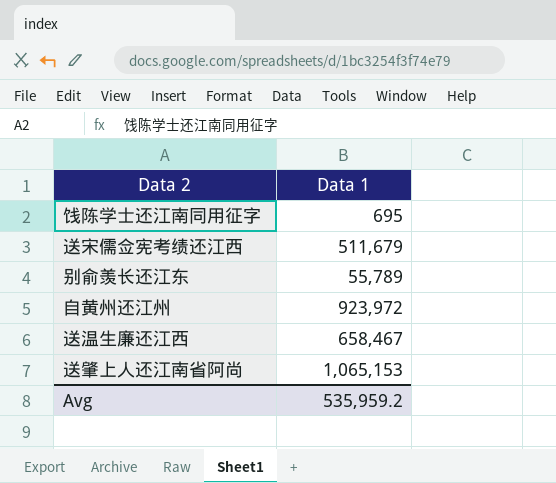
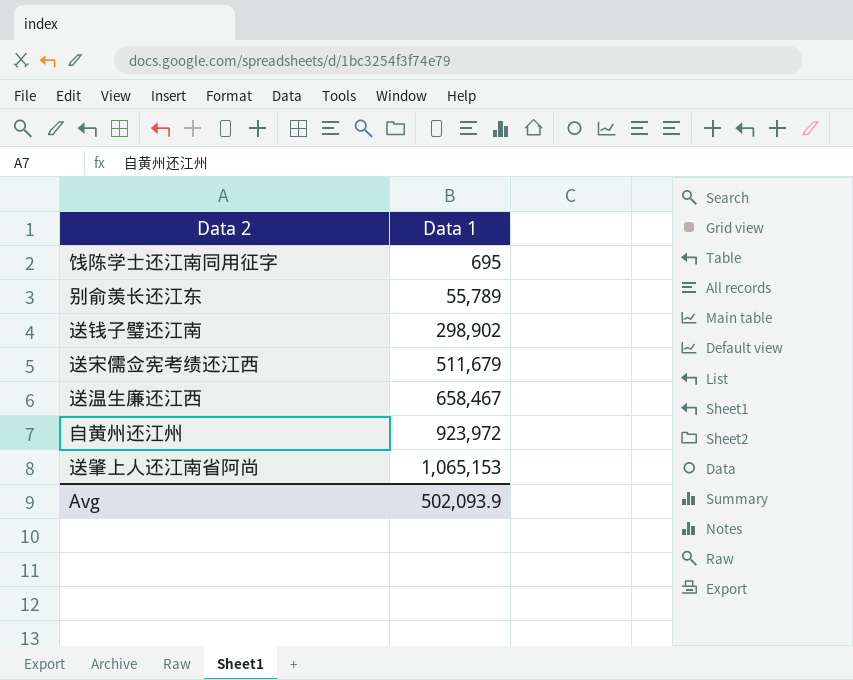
row order: none -> Data 1 ascending
row 送钱子璧还江南: none -> 298,902
Avg | Data 1: 535,959.2 -> 502,093.9

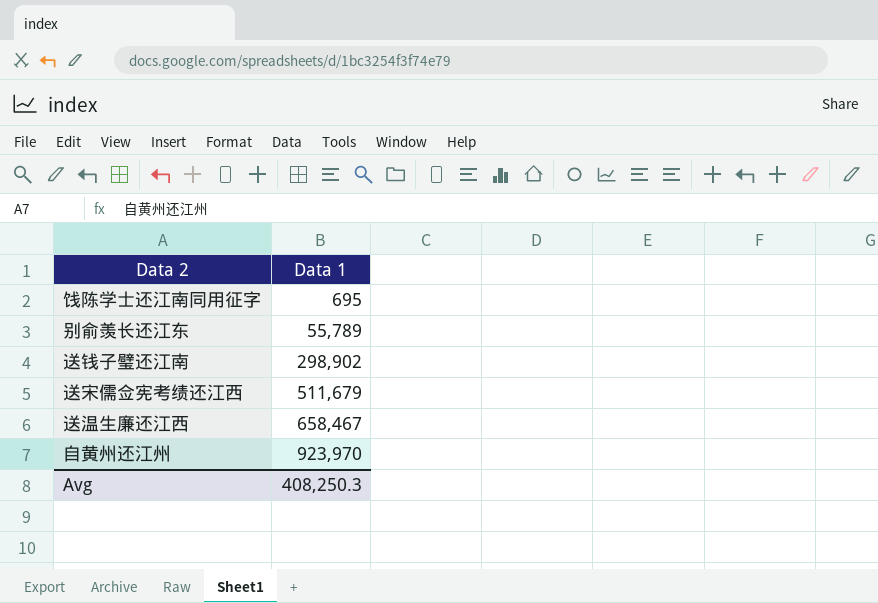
row 送肇上人还江南省阿尚: 1,065,153 -> none
自黄州还江州 | Data 1: 923,972 -> 923,970
Avg | Data 1: 502,093.9 -> 408,250.3

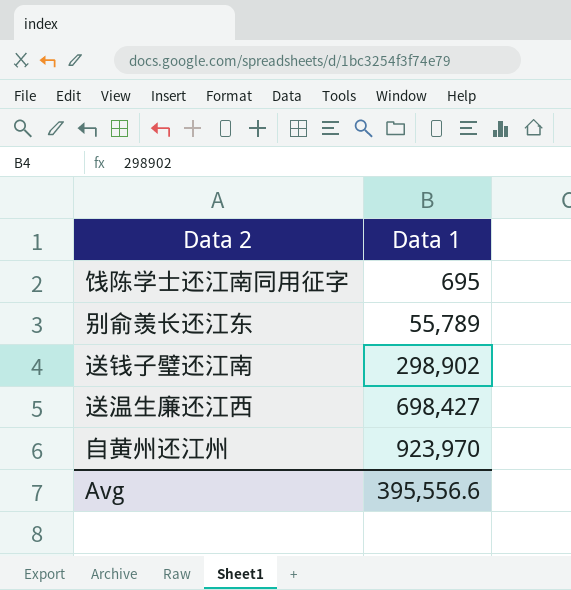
row 送宋儒佥宪考绩还江西: 511,679 -> none
送温生廉还江西 | Data 1: 658,467 -> 698,427
Avg | Data 1: 408,250.3 -> 395,556.6

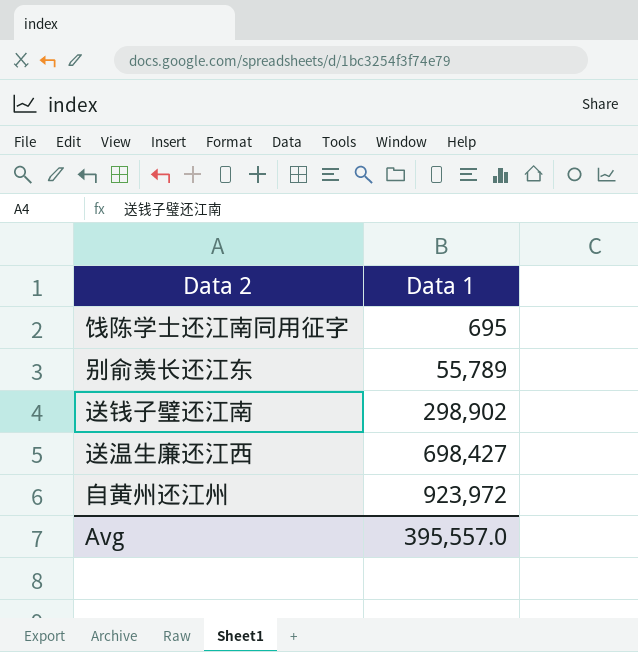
自黄州还江州 | Data 1: 923,970 -> 923,972
Avg | Data 1: 395,556.6 -> 395,557.0

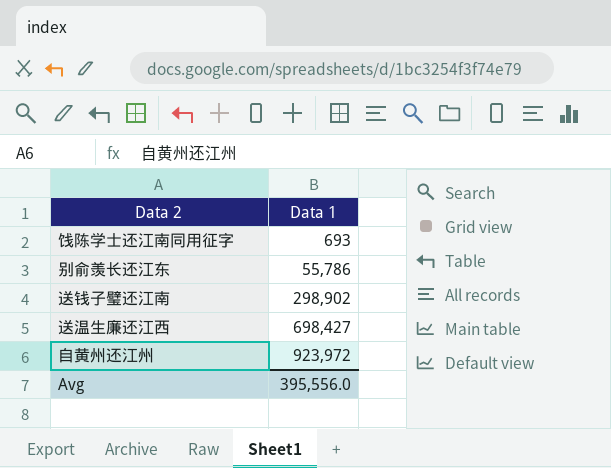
饯陈学士还江南同用征字 | Data 1: 695 -> 693
别俞羡长还江东 | Data 1: 55,789 -> 55,786
Avg | Data 1: 395,557.0 -> 395,556.0

